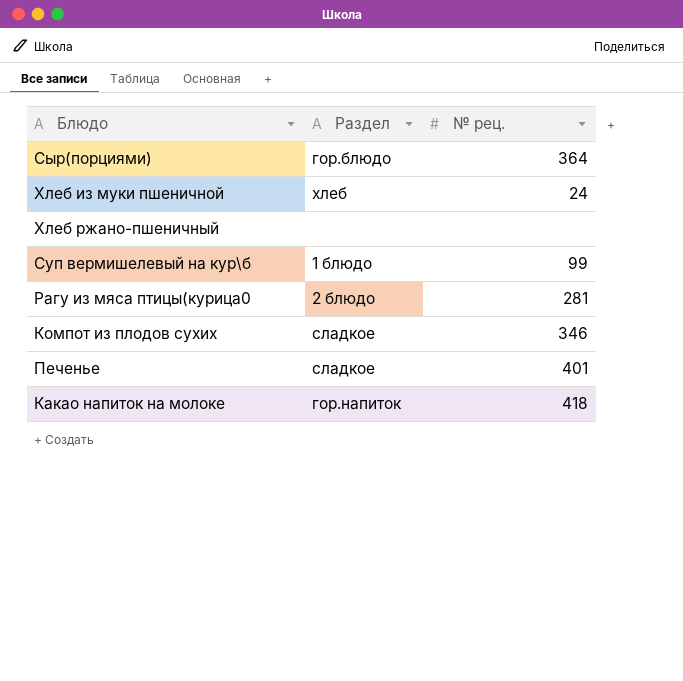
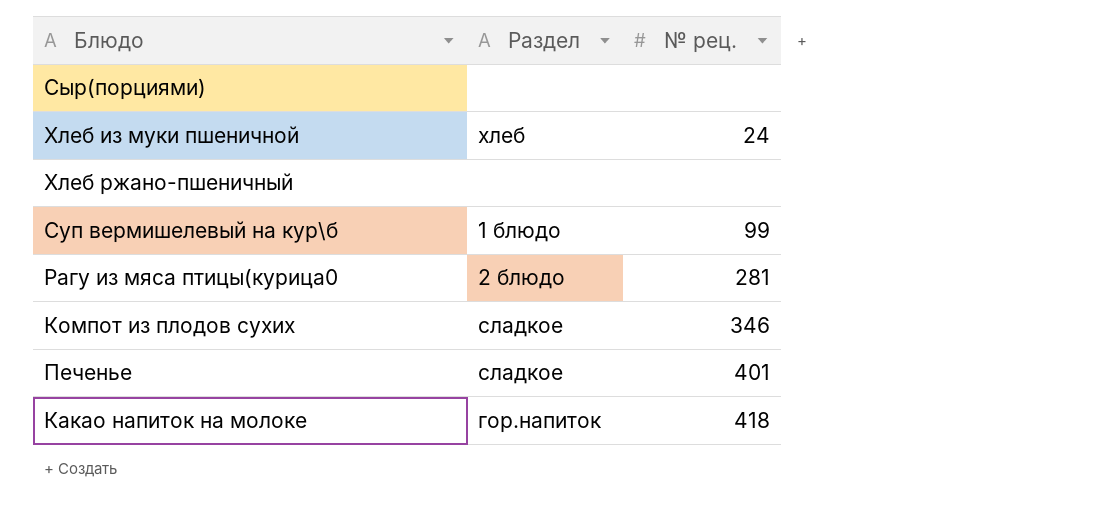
Сыр(порциями) | Раздел: гор.блюдо -> none
Сыр(порциями) | № рец.: 364 -> none

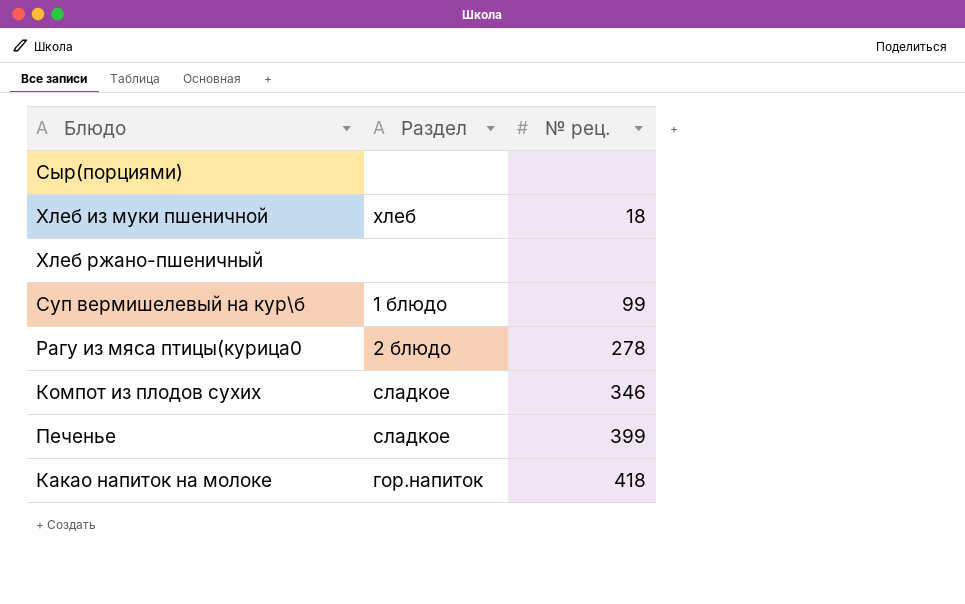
Хлеб из муки пшеничной | № рец.: 24 -> 18
Рагу из мяса птицы(курица0 | № рец.: 281 -> 278
Печенье | № рец.: 401 -> 399

